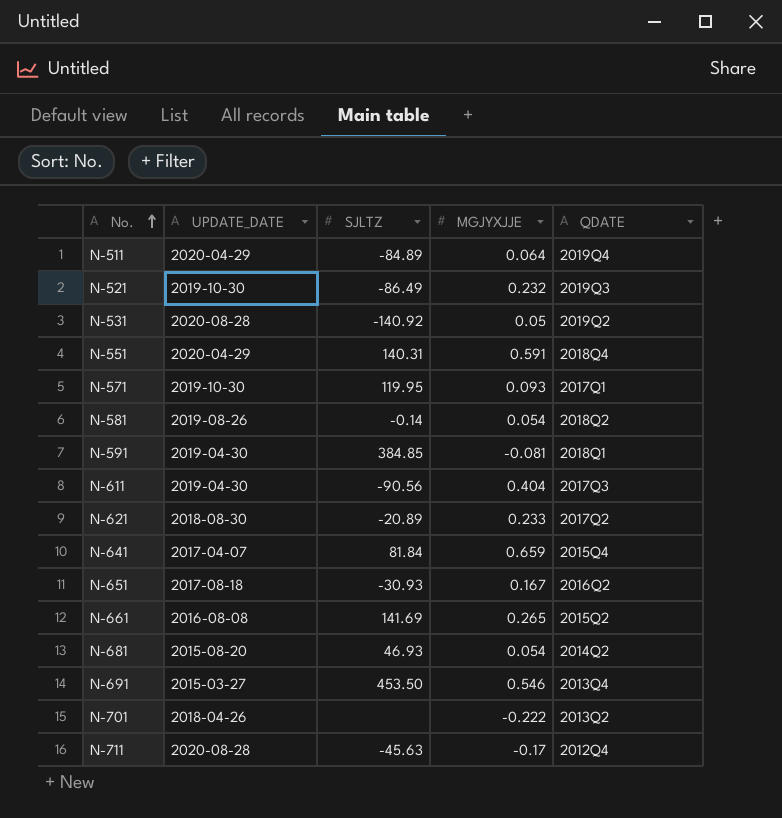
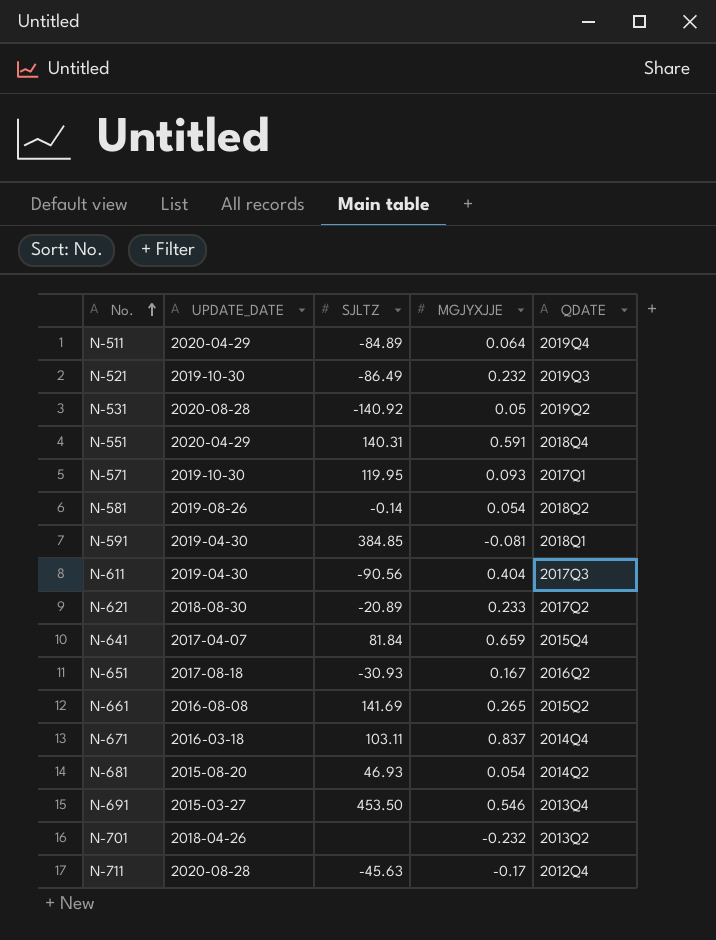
row N-671: none -> 2016-03-18 | 103.11 | 0.837 | 2014Q4
N-701 | MGJYXJJE: -0.222 -> -0.232

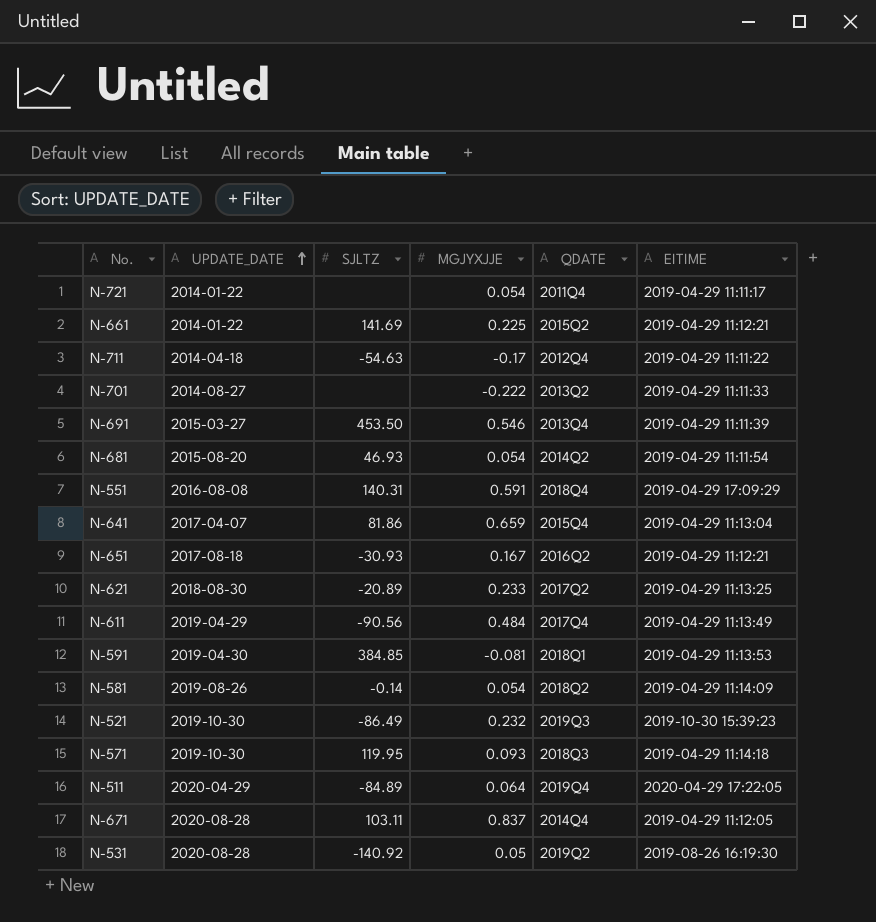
row order: No. ascending -> UPDATE_DATE ascending
column EITIME | position: none -> 6
row N-721: none -> 2014-01-22 | none | 0.054 | 2011Q4 | 2019-04-29 11:11:17
N-661 | UPDATE_DATE: 2016-08-08 -> 2014-01-22
N-661 | MGJYXJJE: 0.265 -> 0.225
N-711 | UPDATE_DATE: 2020-08-28 -> 2014-04-18
N-711 | SJLTZ: -45.63 -> -54.63
N-701 | UPDATE_DATE: 2018-04-26 -> 2014-08-27
N-701 | MGJYXJJE: -0.232 -> -0.222
N-551 | UPDATE_DATE: 2020-04-29 -> 2016-08-08
N-641 | SJLTZ: 81.84 -> 81.86
N-611 | UPDATE_DATE: 2019-04-30 -> 2019-04-29
N-611 | MGJYXJJE: 0.404 -> 0.484
N-611 | QDATE: 2017Q3 -> 2017Q4
N-571 | QDATE: 2017Q1 -> 2018Q3
N-671 | UPDATE_DATE: 2016-03-18 -> 2020-08-28

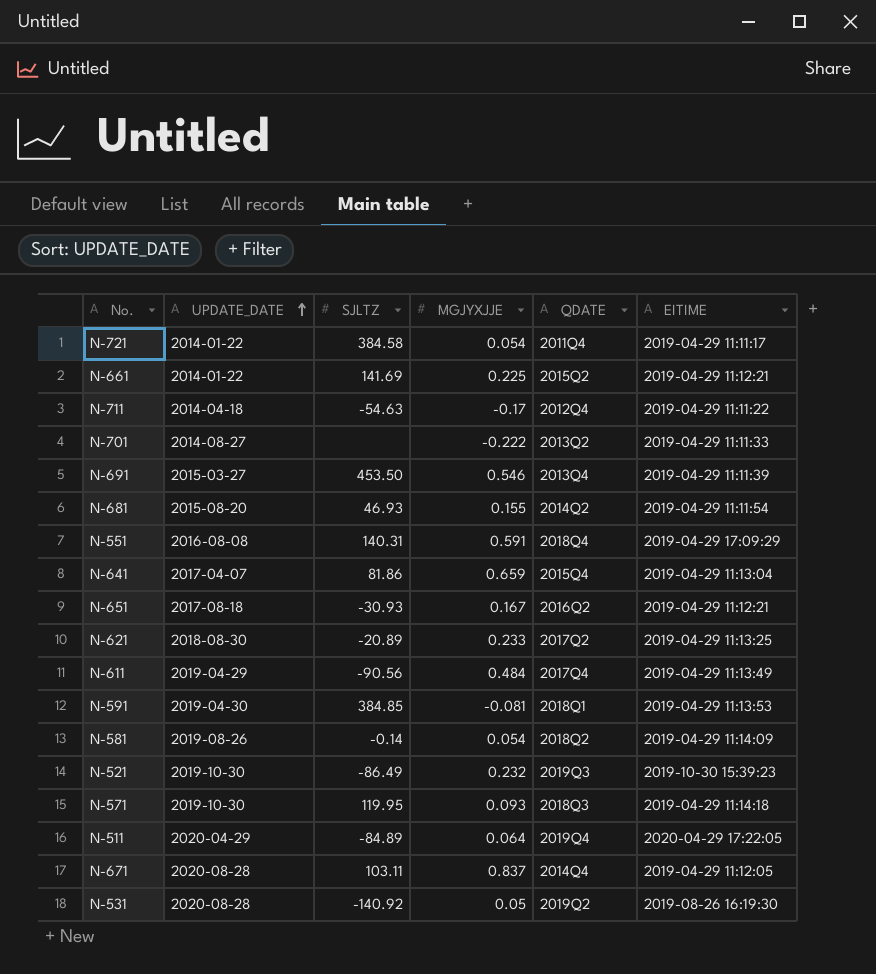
N-721 | SJLTZ: none -> 384.58
N-681 | MGJYXJJE: 0.054 -> 0.155

